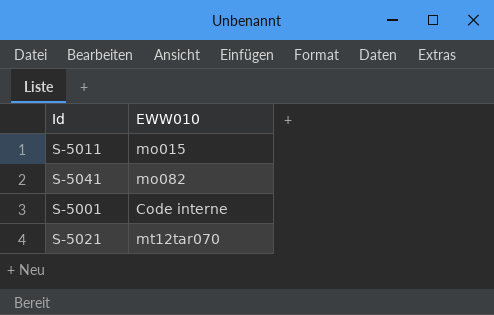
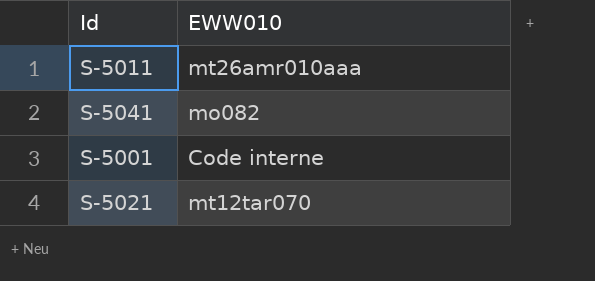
S-5011 | EWW010: mo015 -> mt26amr010aaa

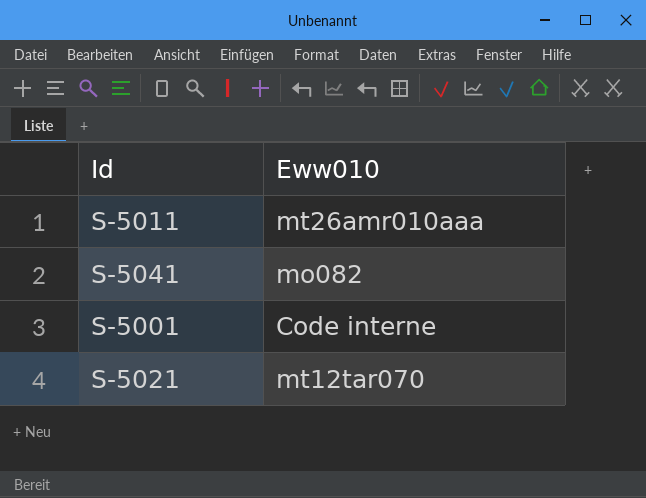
column name: EWW010 -> Eww010

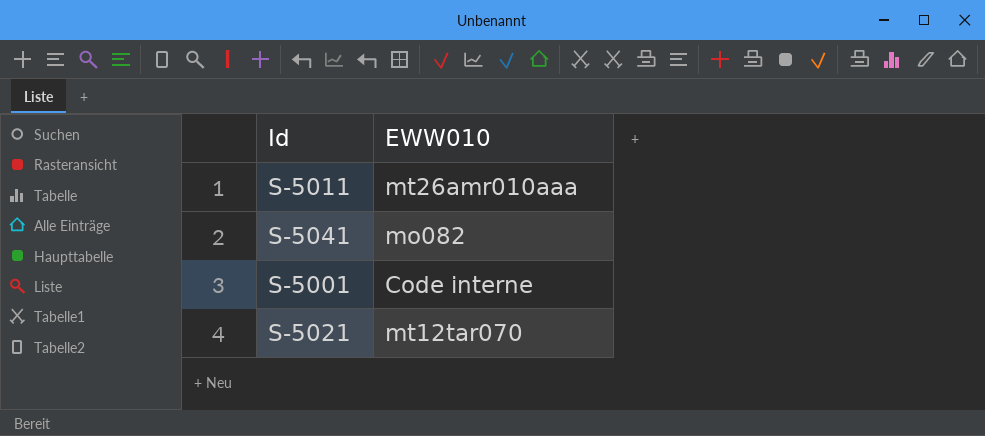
column name: Eww010 -> EWW010

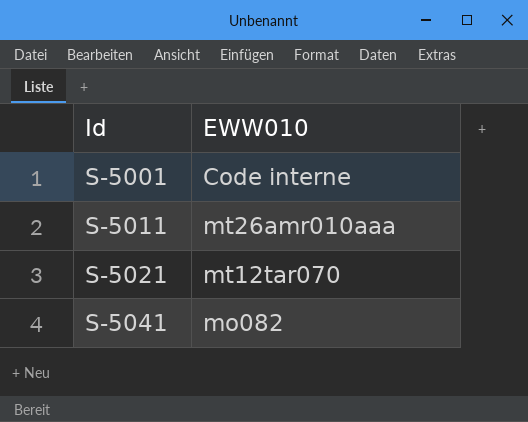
row order: none -> Id ascending

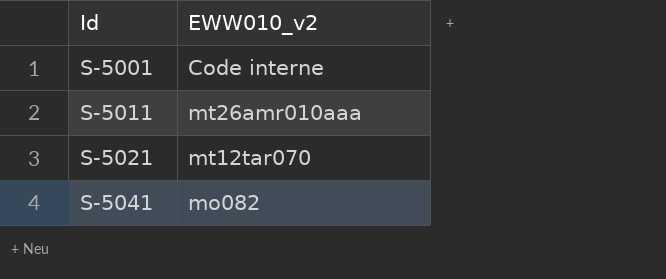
column name: EWW010 -> EWW010_v2

